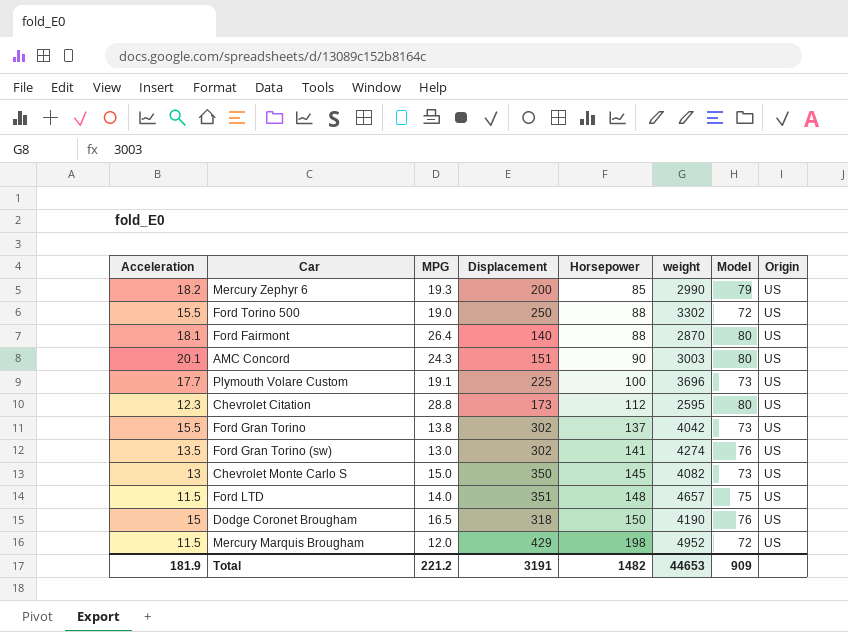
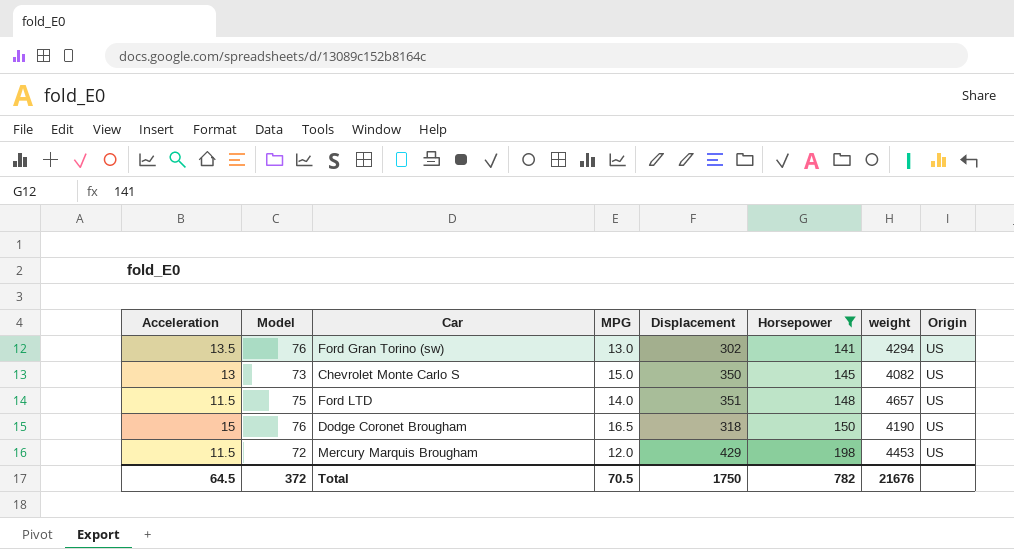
filter: none -> Horsepower >= 141
column Model | position: 7 -> 2
Ford Gran Torino (sw) | weight: 4274 -> 4294
Mercury Marquis Brougham | weight: 4952 -> 4453
Total | Acceleration: 181.9 -> 64.5
Total | Model: 909 -> 372
Total | MPG: 221.2 -> 70.5
Total | Displacement: 3191 -> 1750
Total | Horsepower: 1482 -> 782
Total | weight: 44653 -> 21676

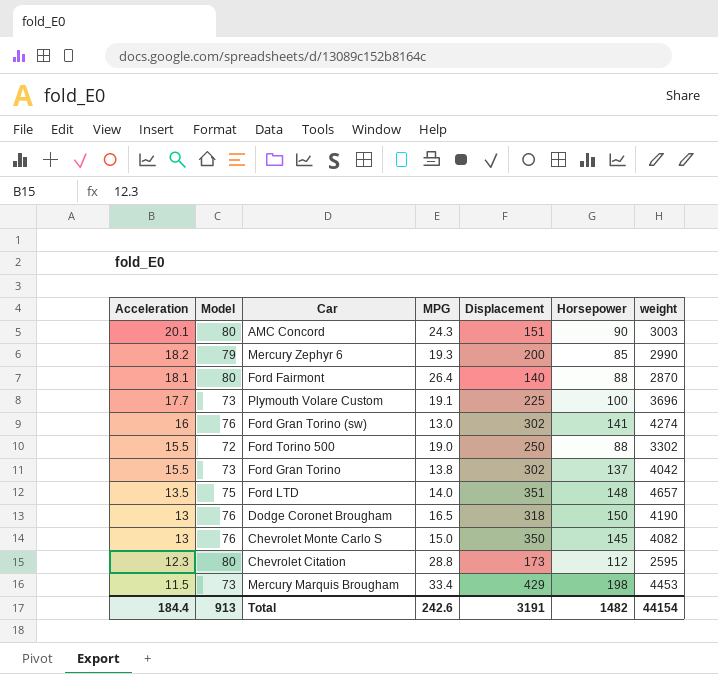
filter: Horsepower >= 141 -> none
row order: Horsepower ascending -> Acceleration descending
column Origin | position: 8 -> none
Ford Gran Torino (sw) | Acceleration: 13.5 -> 16
Ford Gran Torino (sw) | weight: 4294 -> 4274
Ford LTD | Acceleration: 11.5 -> 13.5
Dodge Coronet Brougham | Acceleration: 15 -> 13
Chevrolet Monte Carlo S | Model: 73 -> 76
Mercury Marquis Brougham | Model: 72 -> 73
Mercury Marquis Brougham | MPG: 12.0 -> 33.4
Total | Acceleration: 64.5 -> 184.4
Total | Model: 372 -> 913
Total | MPG: 70.5 -> 242.6
Total | Displacement: 1750 -> 3191
Total | Horsepower: 782 -> 1482
Total | weight: 21676 -> 44154

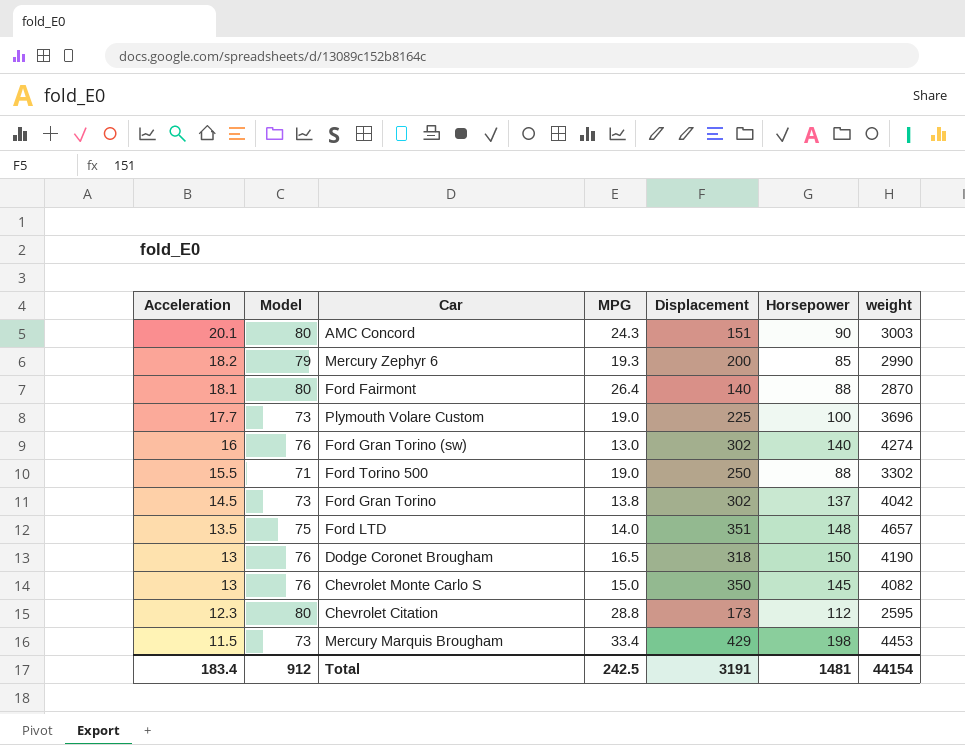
Plymouth Volare Custom | MPG: 19.1 -> 19.0
Ford Gran Torino (sw) | Horsepower: 141 -> 140
Ford Torino 500 | Model: 72 -> 71
Ford Gran Torino | Acceleration: 15.5 -> 14.5
Total | Acceleration: 184.4 -> 183.4
Total | Model: 913 -> 912
Total | MPG: 242.6 -> 242.5
Total | Horsepower: 1482 -> 1481

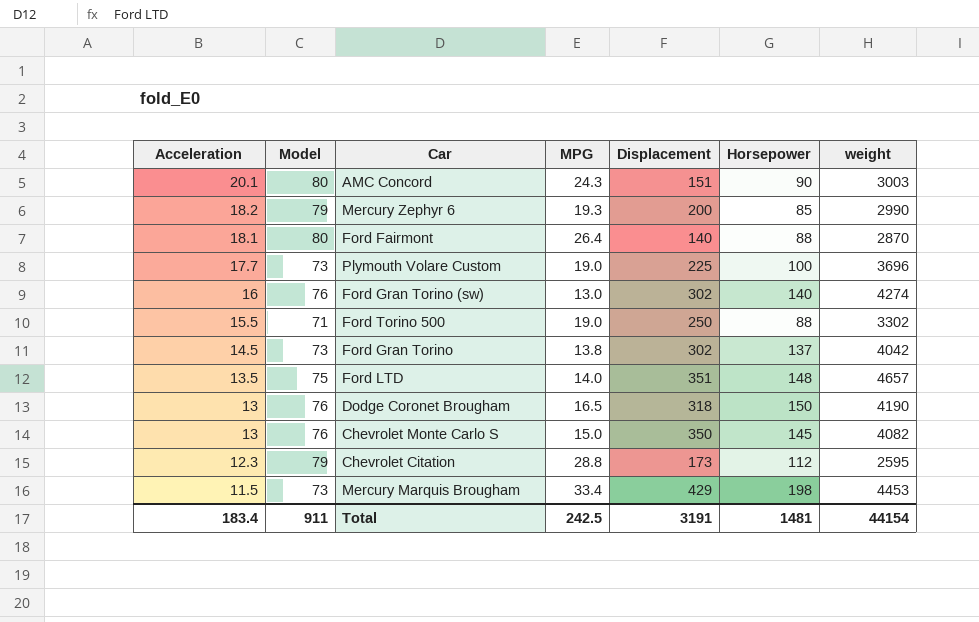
Chevrolet Citation | Model: 80 -> 79
Total | Model: 912 -> 911

